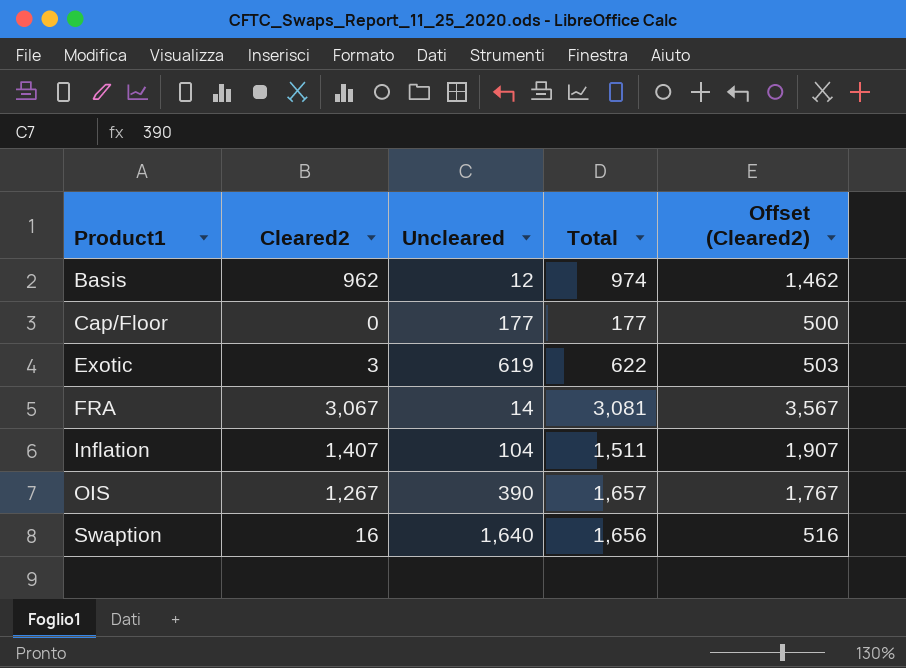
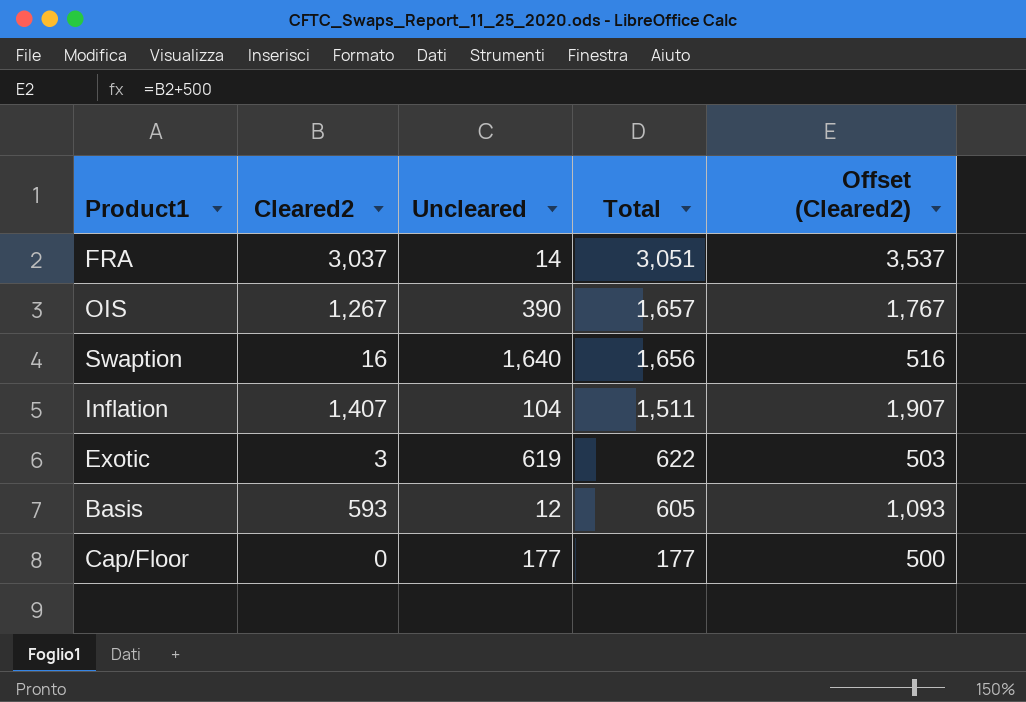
row order: Product1 ascending -> Total descending
FRA | Cleared2: 3,067 -> 3,037
FRA | Total: 3,081 -> 3,051
FRA | Offset (Cleared2): 3,567 -> 3,537
Basis | Cleared2: 962 -> 593
Basis | Total: 974 -> 605
Basis | Offset (Cleared2): 1,462 -> 1,093

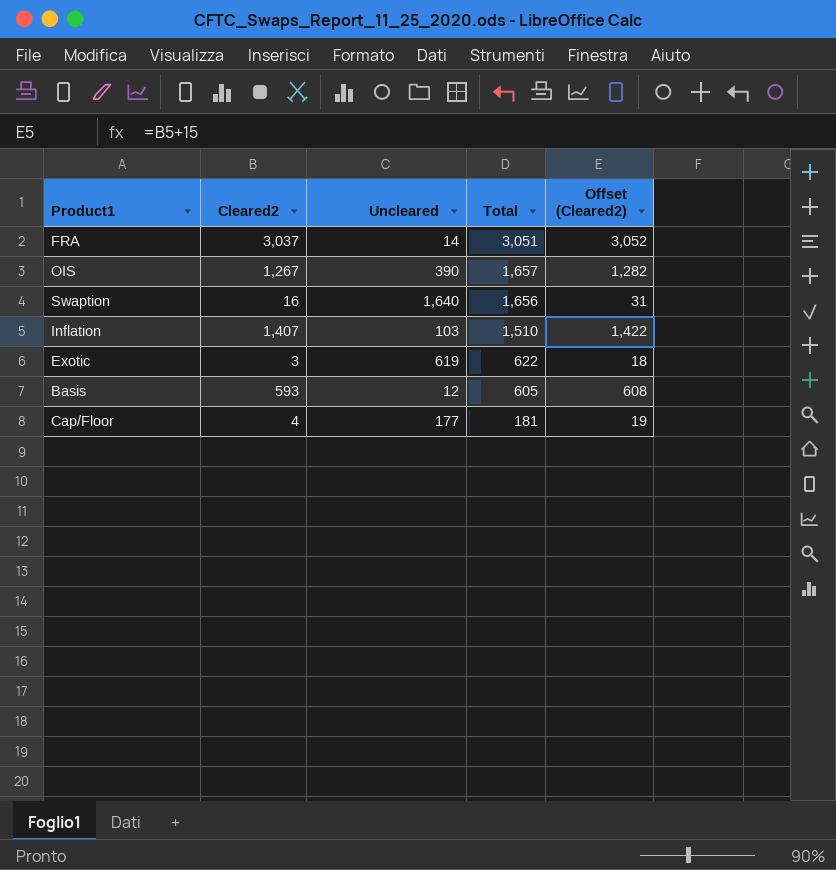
column Offset (Cleared2) | formula: [Cleared2] + 500 -> [Cleared2] + 15
Inflation | Uncleared: 104 -> 103
Inflation | Total: 1,511 -> 1,510
Cap/Floor | Cleared2: 0 -> 4
Cap/Floor | Total: 177 -> 181

